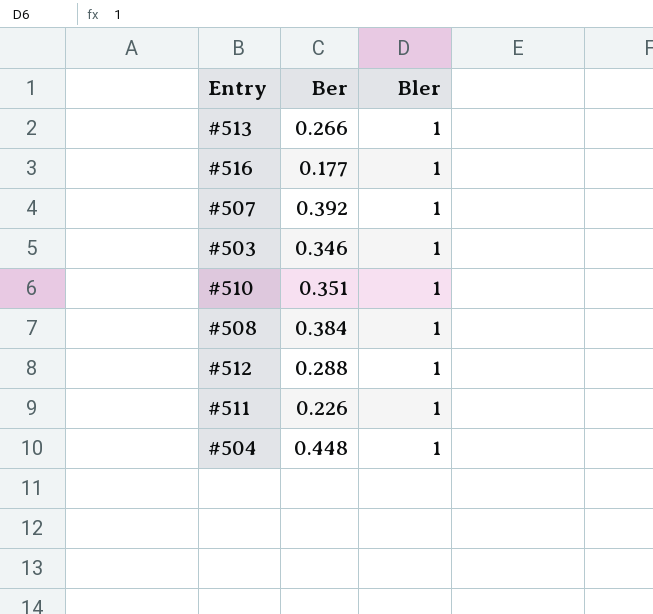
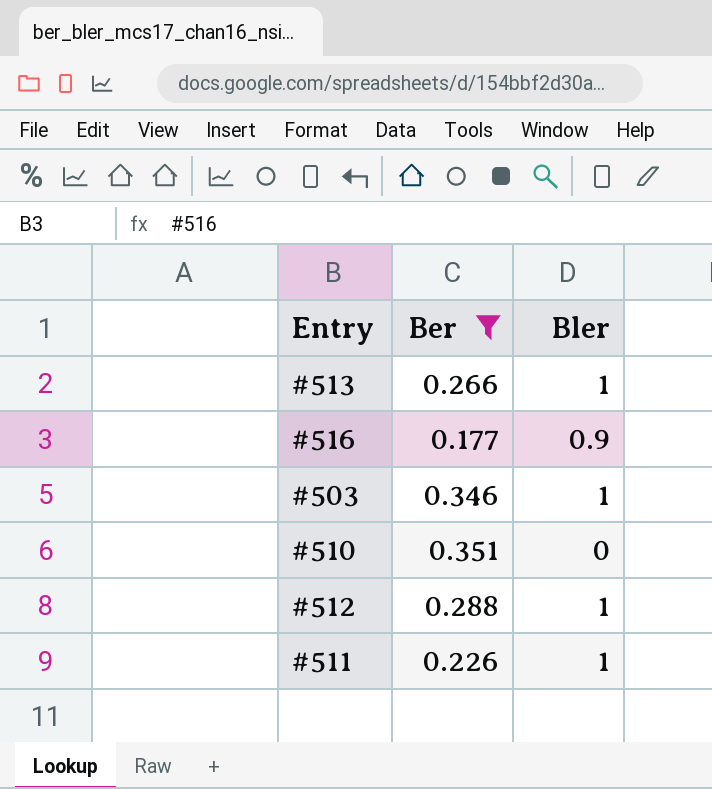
filter: none -> Ber <= 0.351
#516 | Bler: 1 -> 0.9
#510 | Bler: 1 -> 0

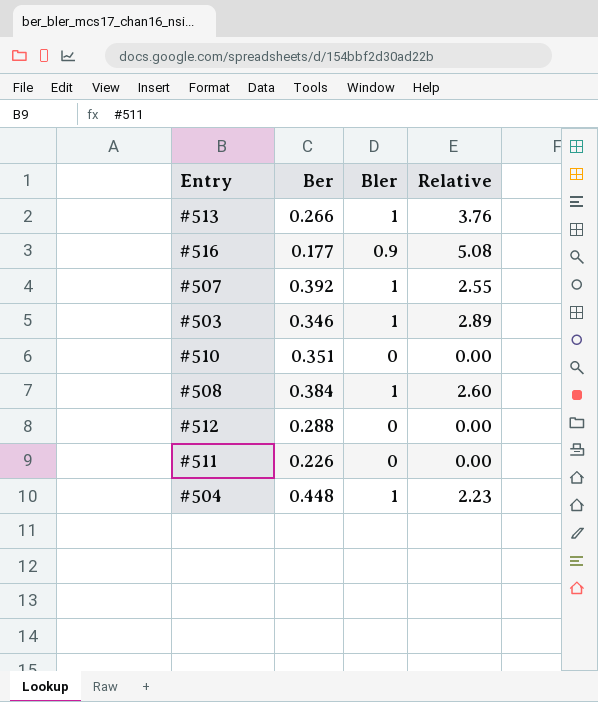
filter: Ber <= 0.351 -> none
column Relative | formula: none -> [Bler] / [Ber]
#512 | Bler: 1 -> 0
#511 | Bler: 1 -> 0

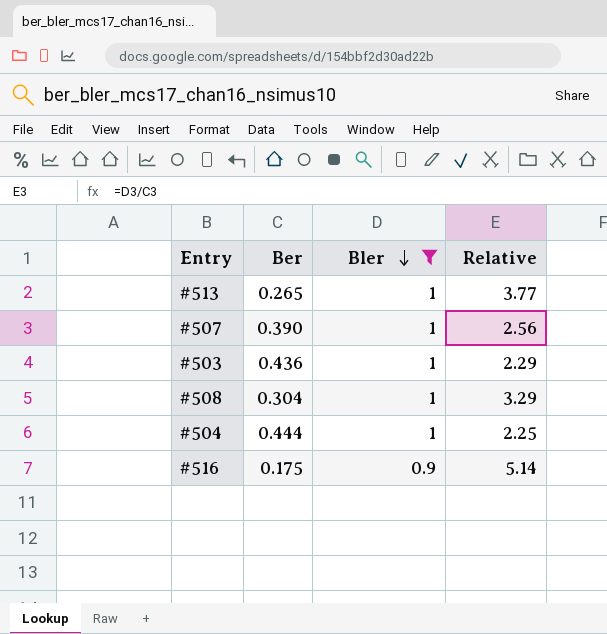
filter: none -> Bler != 0
row order: none -> Bler descending
#513 | Ber: 0.266 -> 0.265
#513 | Relative: 3.76 -> 3.77
#507 | Ber: 0.392 -> 0.390
#507 | Relative: 2.55 -> 2.56
#503 | Ber: 0.346 -> 0.436
#503 | Relative: 2.89 -> 2.29
#508 | Ber: 0.384 -> 0.304
#508 | Relative: 2.60 -> 3.29
#504 | Ber: 0.448 -> 0.444
#504 | Relative: 2.23 -> 2.25
#516 | Ber: 0.177 -> 0.175
#516 | Relative: 5.08 -> 5.14

